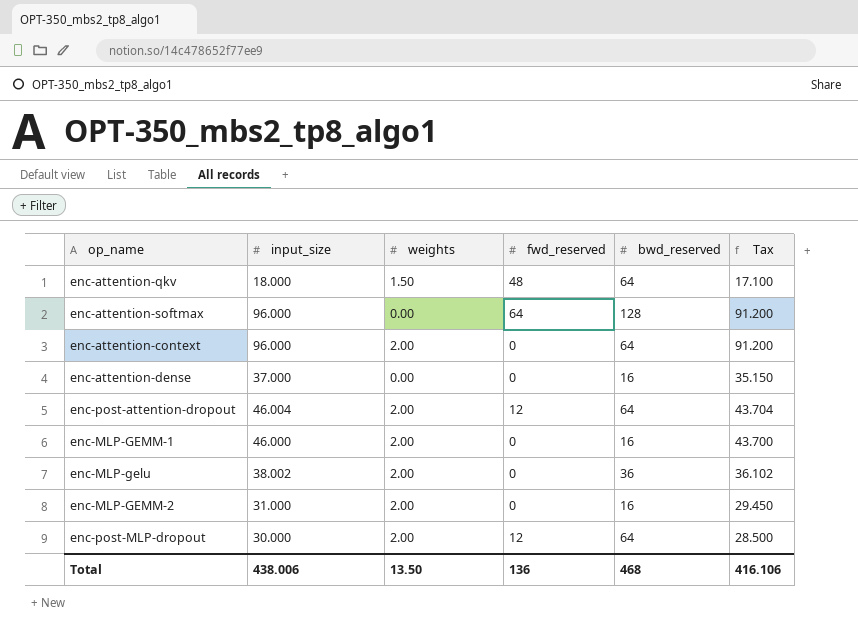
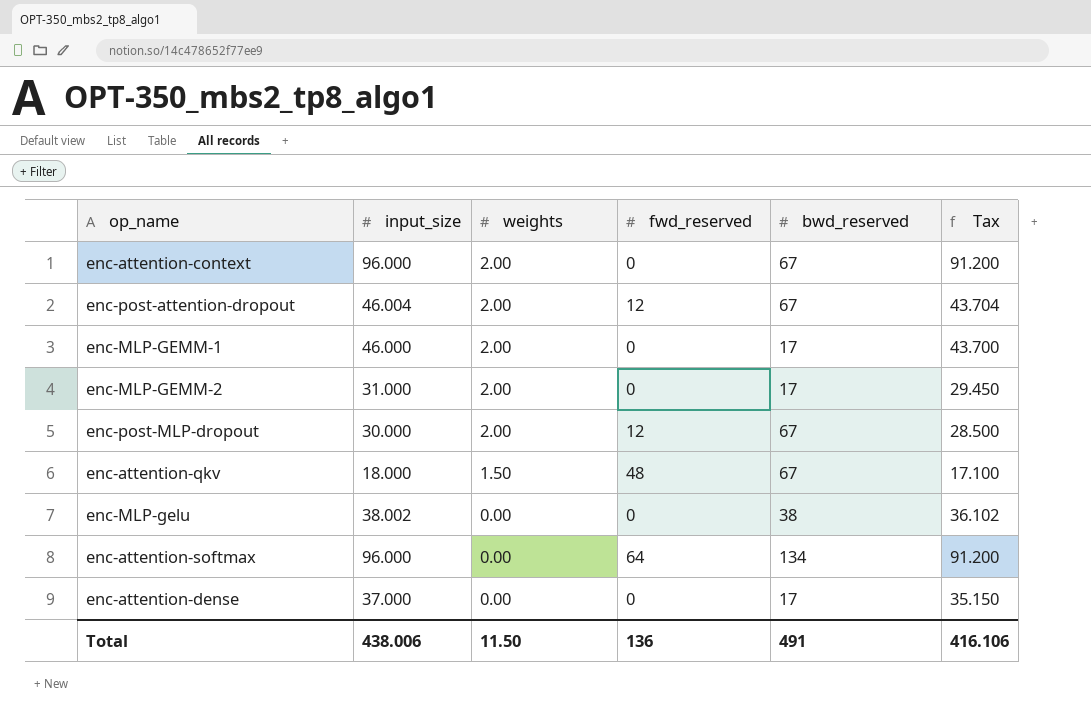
row order: none -> weights descending
enc-attention-context | bwd_reserved: 64 -> 67
enc-post-attention-dropout | bwd_reserved: 64 -> 67
enc-MLP-GEMM-1 | bwd_reserved: 16 -> 17
enc-MLP-GEMM-2 | bwd_reserved: 16 -> 17
enc-post-MLP-dropout | bwd_reserved: 64 -> 67
enc-attention-qkv | bwd_reserved: 64 -> 67
enc-MLP-gelu | weights: 2.00 -> 0.00
enc-MLP-gelu | bwd_reserved: 36 -> 38
enc-attention-softmax | bwd_reserved: 128 -> 134
enc-attention-dense | bwd_reserved: 16 -> 17
Total | weights: 13.50 -> 11.50
Total | bwd_reserved: 468 -> 491

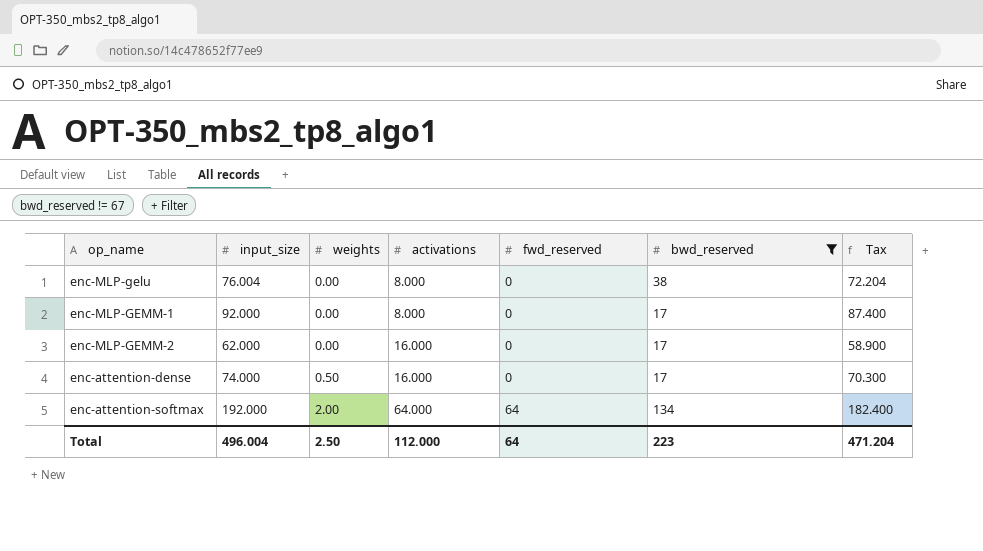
filter: none -> bwd_reserved != 67
row order: weights descending -> weights ascending
column activations | position: none -> 4
enc-MLP-gelu | input_size: 38.002 -> 76.004
enc-MLP-gelu | Tax: 36.102 -> 72.204
enc-MLP-GEMM-1 | input_size: 46.000 -> 92.000
enc-MLP-GEMM-1 | weights: 2.00 -> 0.00
enc-MLP-GEMM-1 | Tax: 43.700 -> 87.400
enc-MLP-GEMM-2 | input_size: 31.000 -> 62.000
enc-MLP-GEMM-2 | weights: 2.00 -> 0.00
enc-MLP-GEMM-2 | Tax: 29.450 -> 58.900
enc-attention-dense | input_size: 37.000 -> 74.000
enc-attention-dense | weights: 0.00 -> 0.50
enc-attention-dense | Tax: 35.150 -> 70.300
enc-attention-softmax | input_size: 96.000 -> 192.000
enc-attention-softmax | weights: 0.00 -> 2.00
enc-attention-softmax | Tax: 91.200 -> 182.400
Total | input_size: 438.006 -> 496.004
Total | weights: 11.50 -> 2.50
Total | fwd_reserved: 136 -> 64
Total | bwd_reserved: 491 -> 223
Total | Tax: 416.106 -> 471.204

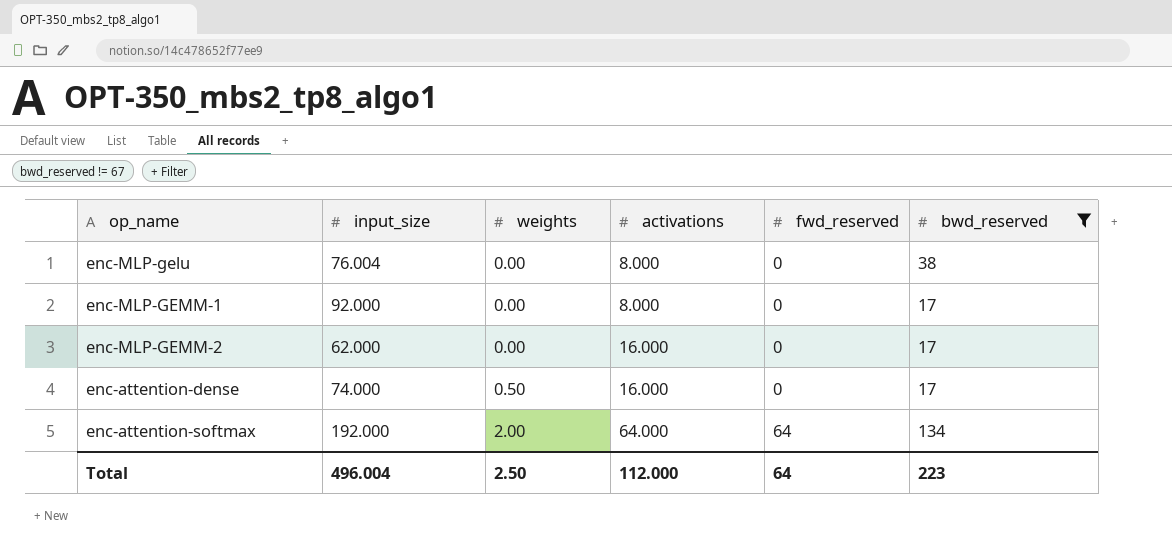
column Tax | formula: [input_size] * 0.95 -> none

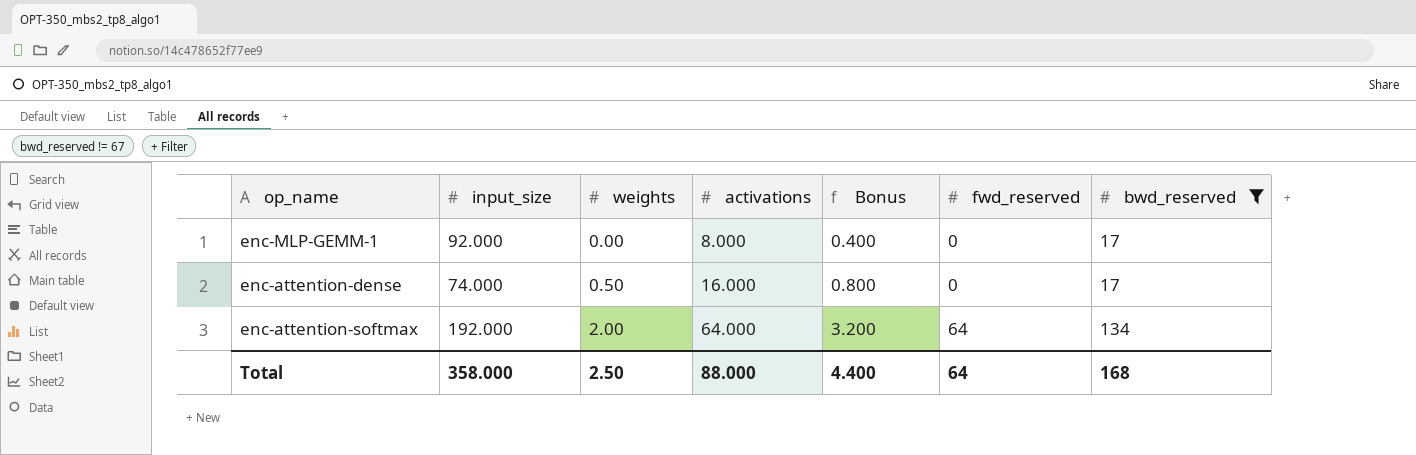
column Bonus | formula: none -> [activations] * 0.05
row enc-MLP-gelu: 76.004 | 0.00 | 8.000 | 0 | 38 -> none
row enc-MLP-GEMM-2: 62.000 | 0.00 | 16.000 | 0 | 17 -> none
Total | input_size: 496.004 -> 358.000
Total | activations: 112.000 -> 88.000
Total | bwd_reserved: 223 -> 168

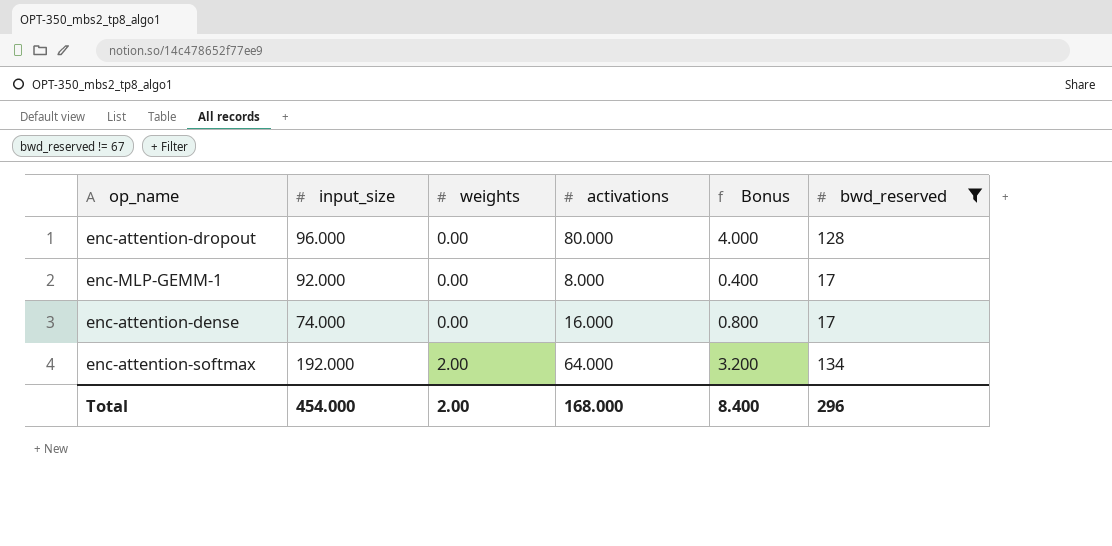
column fwd_reserved | position: 6 -> none
row enc-attention-dropout: none -> 96.000 | 0.00 | 80.000 | 4.000 | 128
enc-attention-dense | weights: 0.50 -> 0.00
Total | input_size: 358.000 -> 454.000
Total | weights: 2.50 -> 2.00
Total | activations: 88.000 -> 168.000
Total | Bonus: 4.400 -> 8.400
Total | bwd_reserved: 168 -> 296

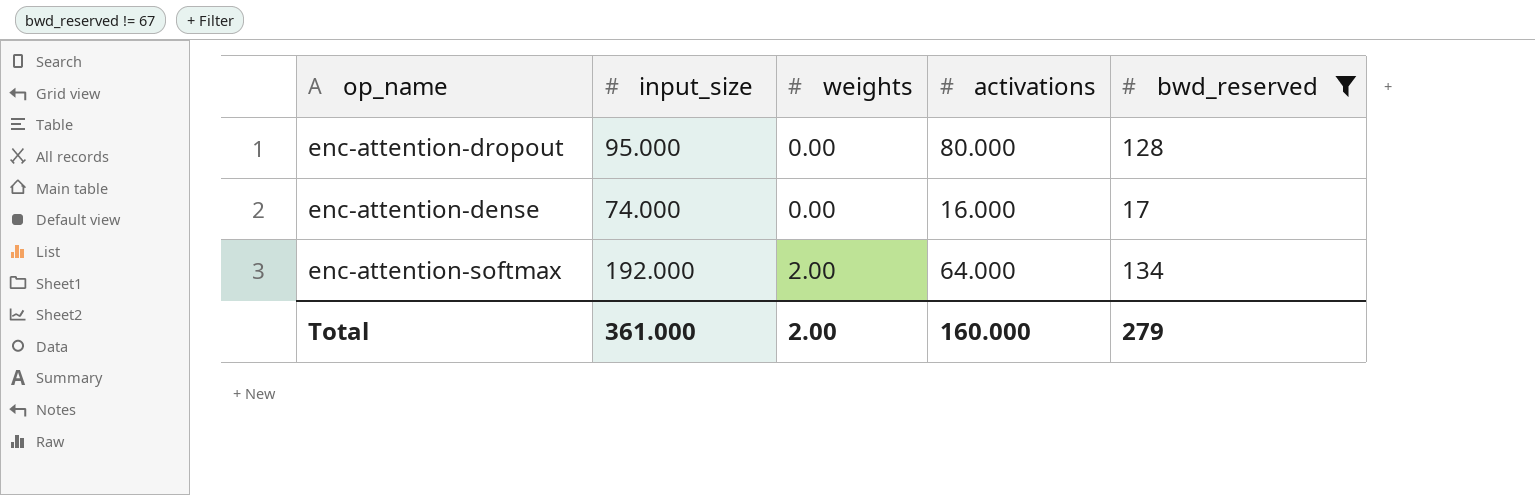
column Bonus | formula: [activations] * 0.05 -> none
row enc-MLP-GEMM-1: 92.000 | 0.00 | 8.000 | 0.400 | 17 -> none
enc-attention-dropout | input_size: 96.000 -> 95.000
Total | input_size: 454.000 -> 361.000
Total | activations: 168.000 -> 160.000
Total | bwd_reserved: 296 -> 279

